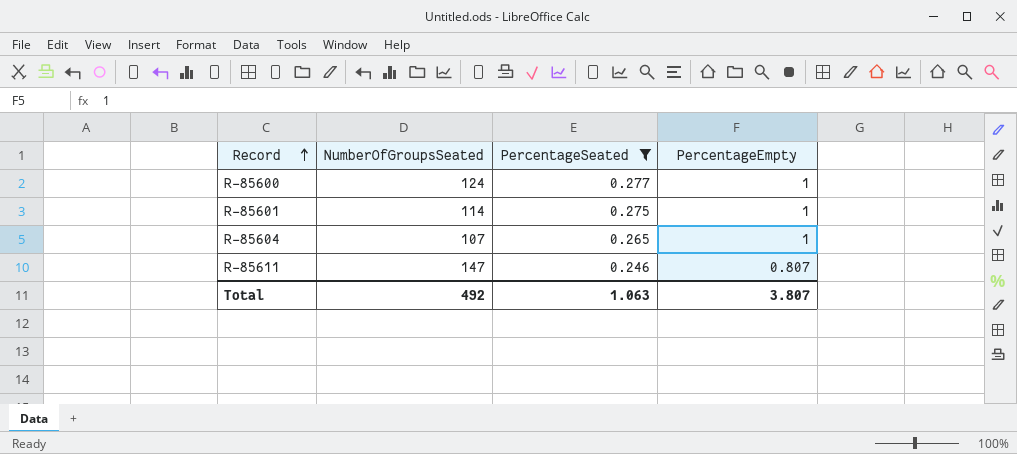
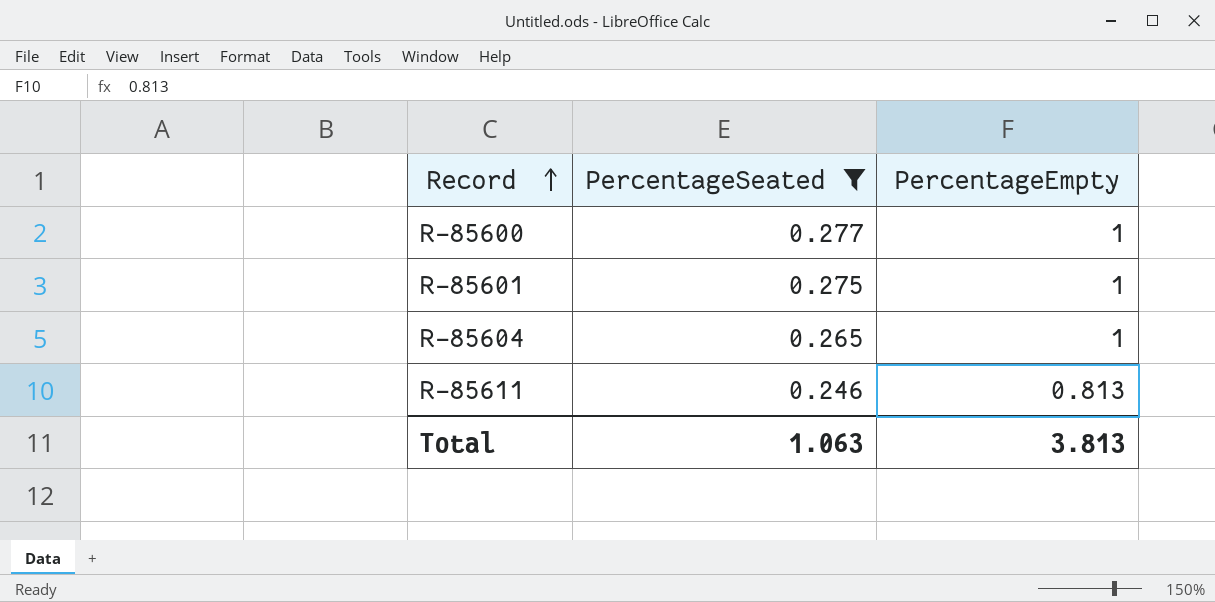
column NumberOfGroupsSeated | position: 2 -> none
R-85611 | PercentageEmpty: 0.807 -> 0.813
Total | PercentageEmpty: 3.807 -> 3.813

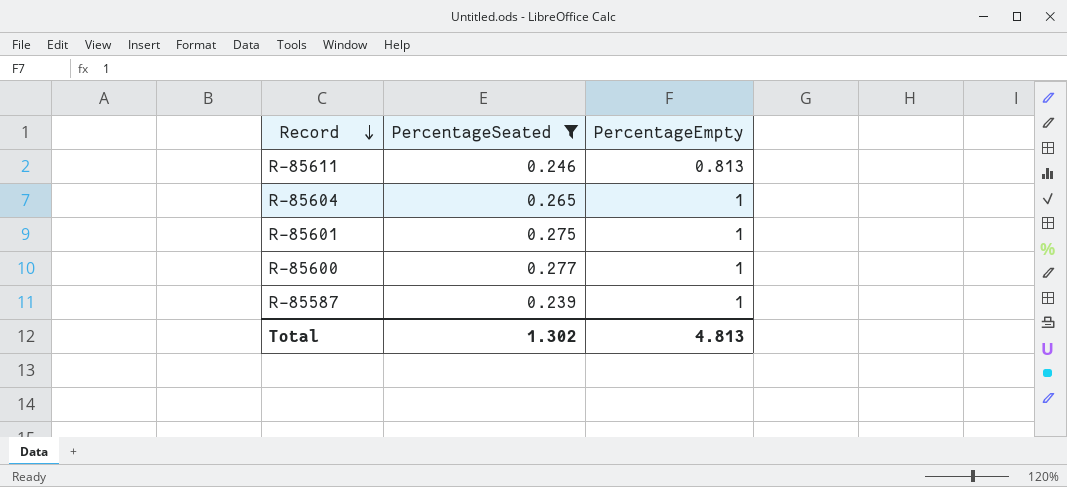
row order: Record ascending -> Record descending
row R-85587: none -> 0.239 | 1
Total | PercentageSeated: 1.063 -> 1.302
Total | PercentageEmpty: 3.813 -> 4.813

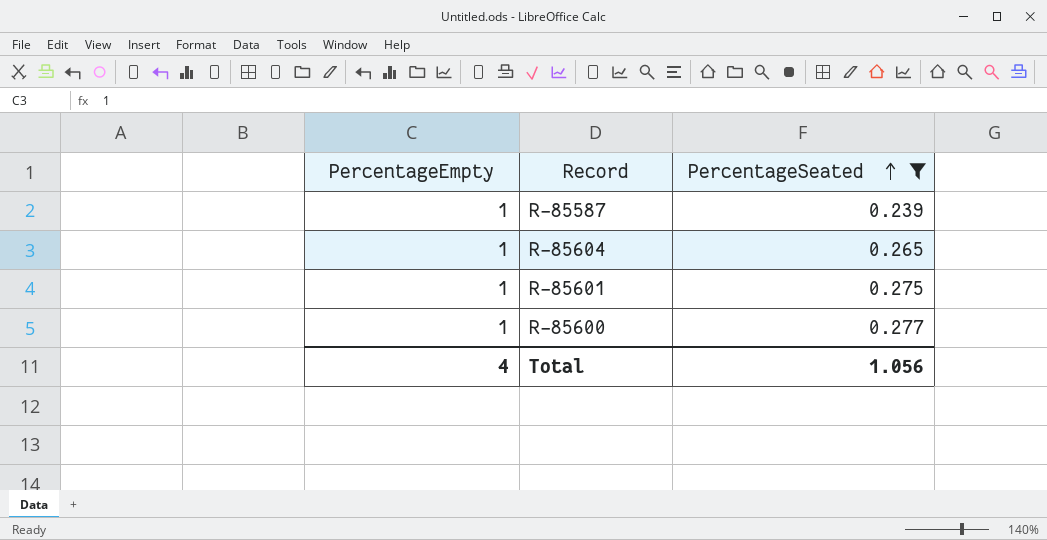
row order: Record descending -> PercentageSeated ascending
column PercentageEmpty | position: 3 -> 1
row R-85611: 0.246 | 0.813 -> none
Total | PercentageEmpty: 4.813 -> 4
Total | PercentageSeated: 1.302 -> 1.056

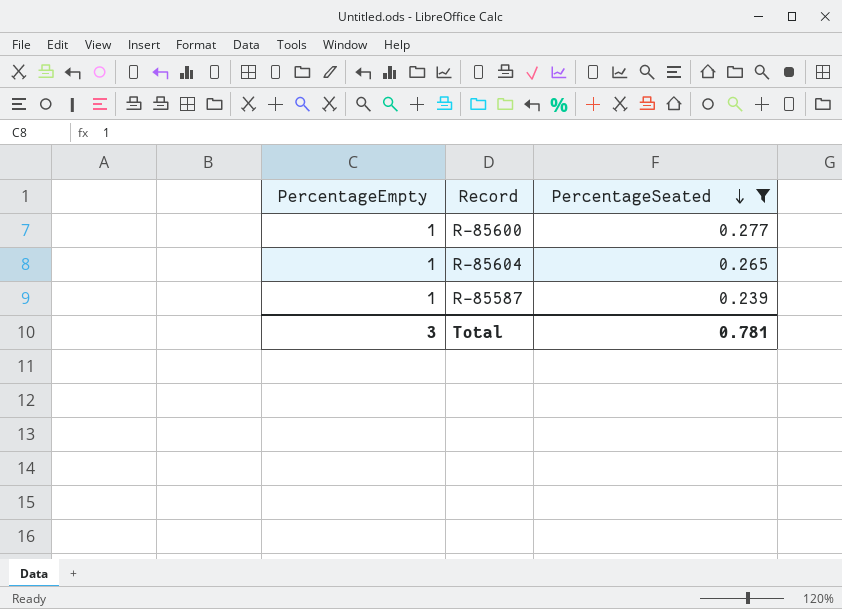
row order: PercentageSeated ascending -> PercentageSeated descending
row R-85601: 1 | 0.275 -> none
Total | PercentageEmpty: 4 -> 3
Total | PercentageSeated: 1.056 -> 0.781

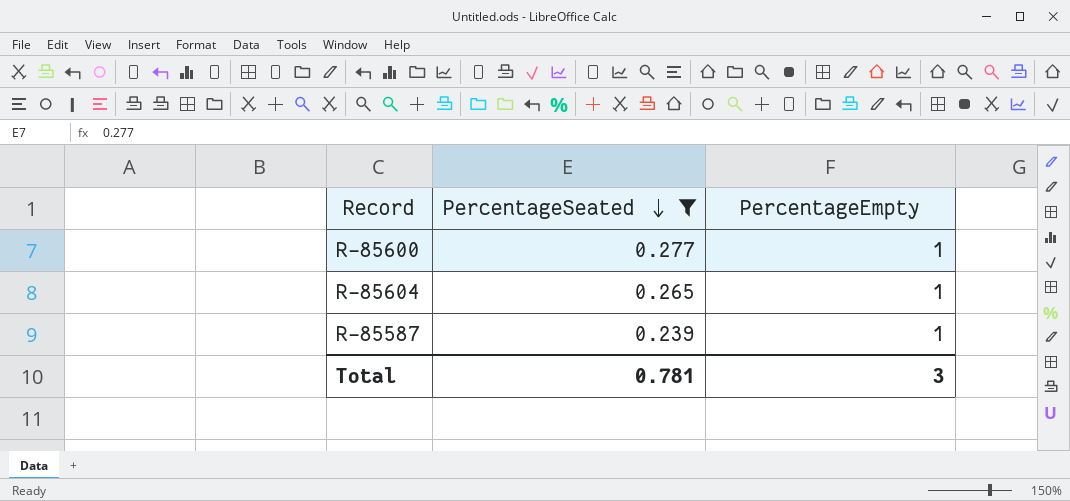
column PercentageEmpty | position: 1 -> 3

